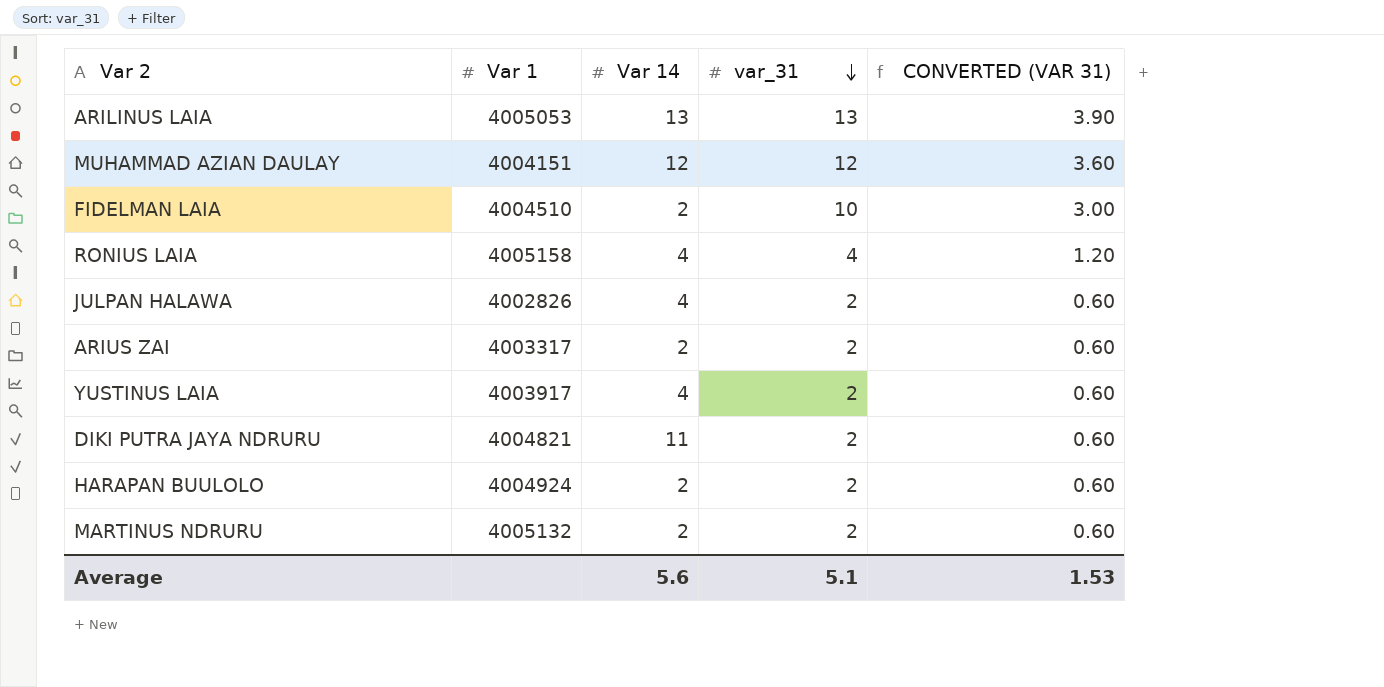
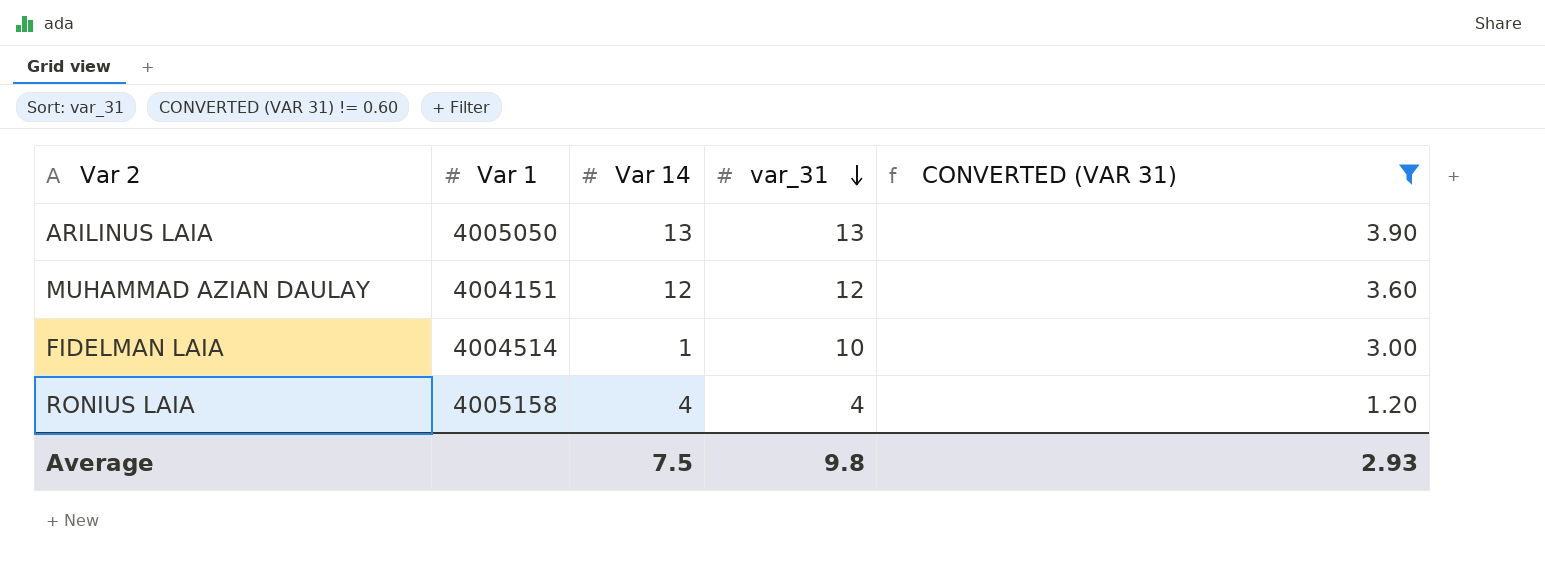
filter: none -> CONVERTED (VAR 31) != 0.60
ARILINUS LAIA | Var 1: 4005053 -> 4005050
FIDELMAN LAIA | Var 1: 4004510 -> 4004514
FIDELMAN LAIA | Var 14: 2 -> 1
Average | Var 14: 5.6 -> 7.5
Average | var_31: 5.1 -> 9.8
Average | CONVERTED (VAR 31): 1.53 -> 2.93

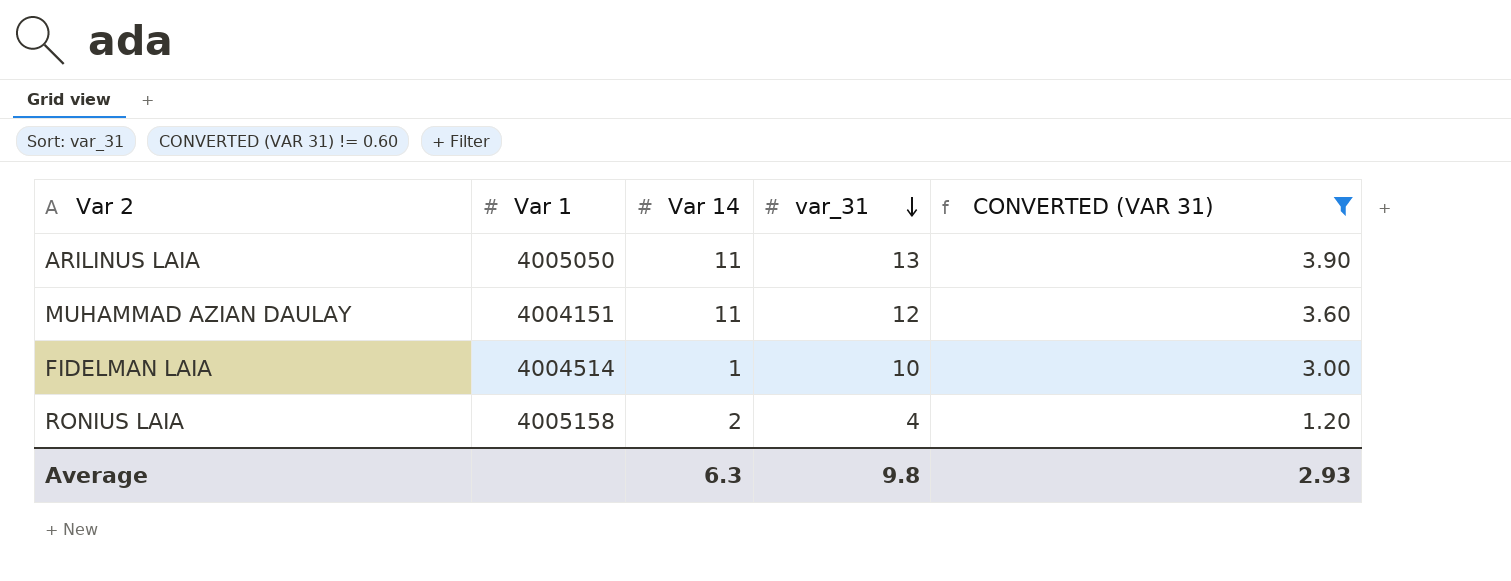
ARILINUS LAIA | Var 14: 13 -> 11
MUHAMMAD AZIAN DAULAY | Var 14: 12 -> 11
RONIUS LAIA | Var 14: 4 -> 2
Average | Var 14: 7.5 -> 6.3

